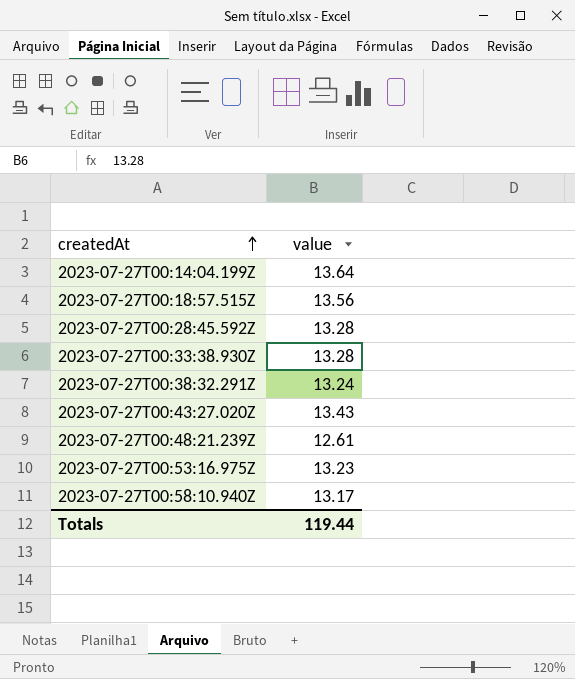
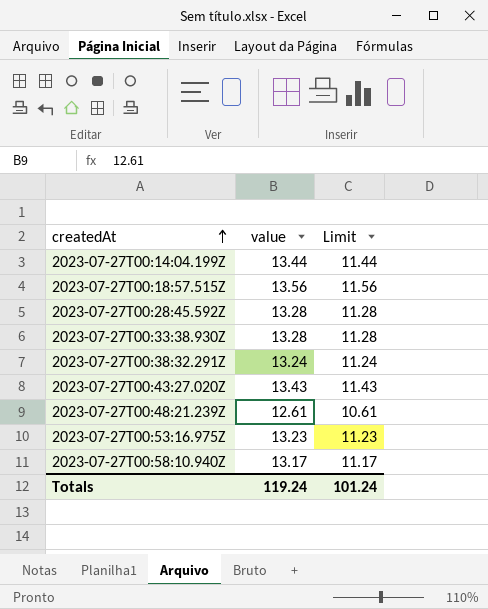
column Limit | formula: none -> [value] - 2
2023-07-27T00:14:04.199Z | value: 13.64 -> 13.44
Totals | value: 119.44 -> 119.24

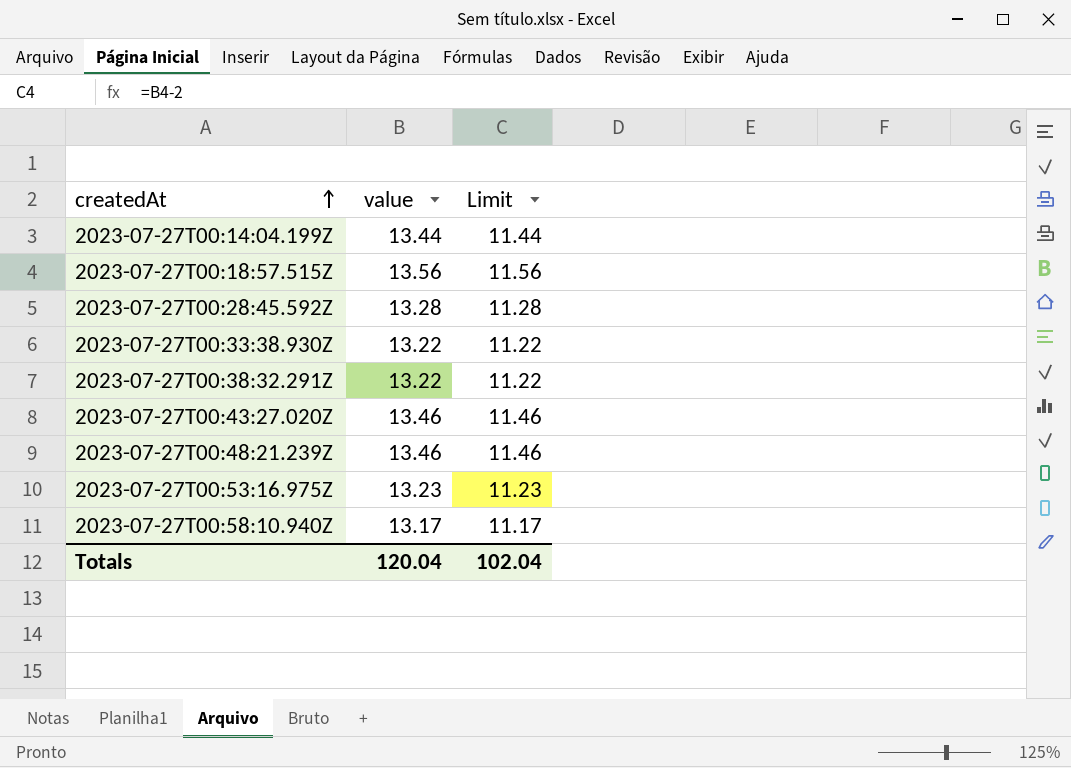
2023-07-27T00:33:38.930Z | value: 13.28 -> 13.22
2023-07-27T00:33:38.930Z | Limit: 11.28 -> 11.22
2023-07-27T00:38:32.291Z | value: 13.24 -> 13.22
2023-07-27T00:38:32.291Z | Limit: 11.24 -> 11.22
2023-07-27T00:43:27.020Z | value: 13.43 -> 13.46
2023-07-27T00:43:27.020Z | Limit: 11.43 -> 11.46
2023-07-27T00:48:21.239Z | value: 12.61 -> 13.46
2023-07-27T00:48:21.239Z | Limit: 10.61 -> 11.46
Totals | value: 119.24 -> 120.04
Totals | Limit: 101.24 -> 102.04

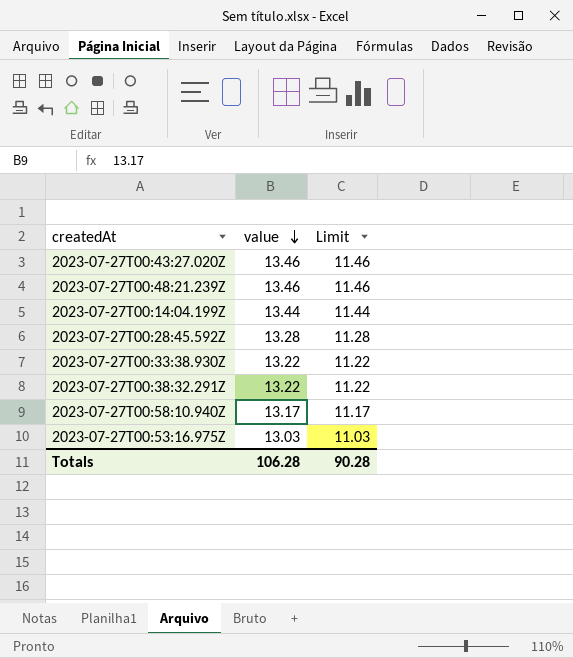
row order: createdAt ascending -> value descending
row 2023-07-27T00:18:57.515Z: 13.56 | 11.56 -> none
2023-07-27T00:53:16.975Z | value: 13.23 -> 13.03
2023-07-27T00:53:16.975Z | Limit: 11.23 -> 11.03
Totals | value: 120.04 -> 106.28
Totals | Limit: 102.04 -> 90.28

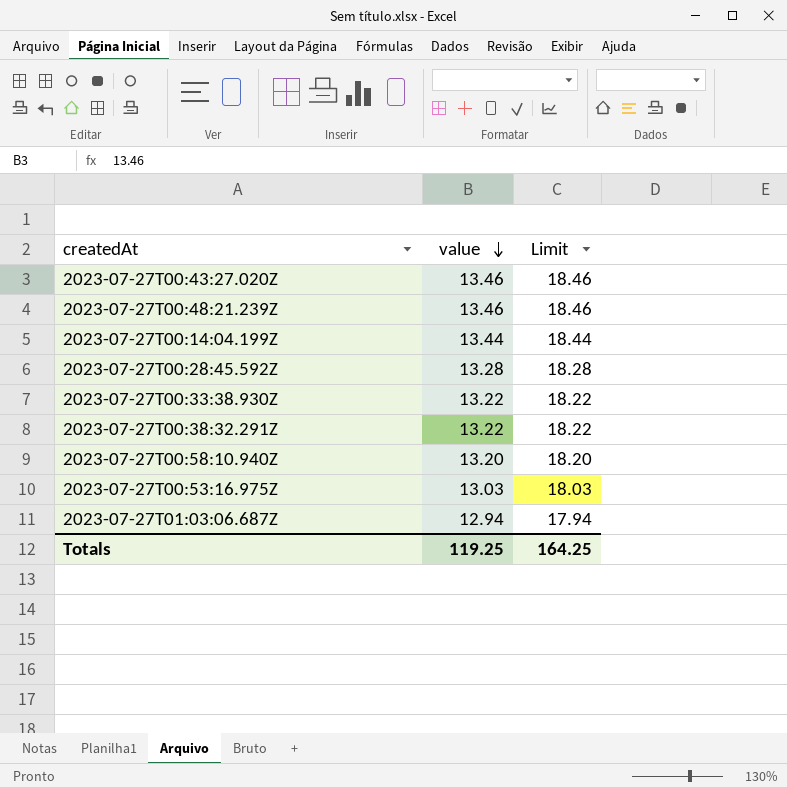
column Limit | formula: [value] - 2 -> [value] + 5
2023-07-27T00:58:10.940Z | value: 13.17 -> 13.20
row 2023-07-27T01:03:06.687Z: none -> 12.94 | 17.94
Totals | value: 106.28 -> 119.25
Totals | Limit: 90.28 -> 164.25

